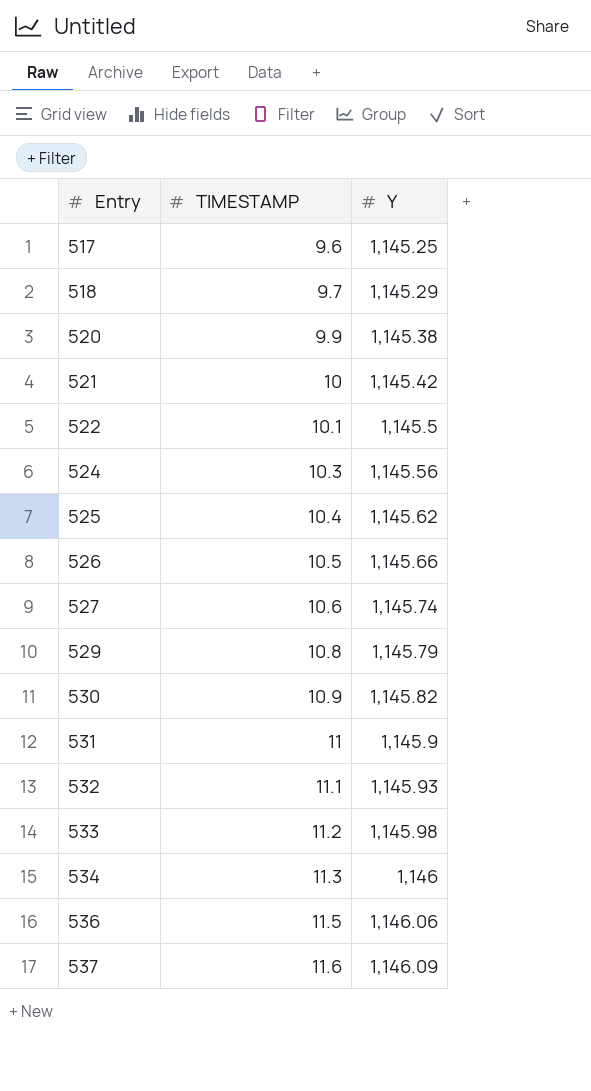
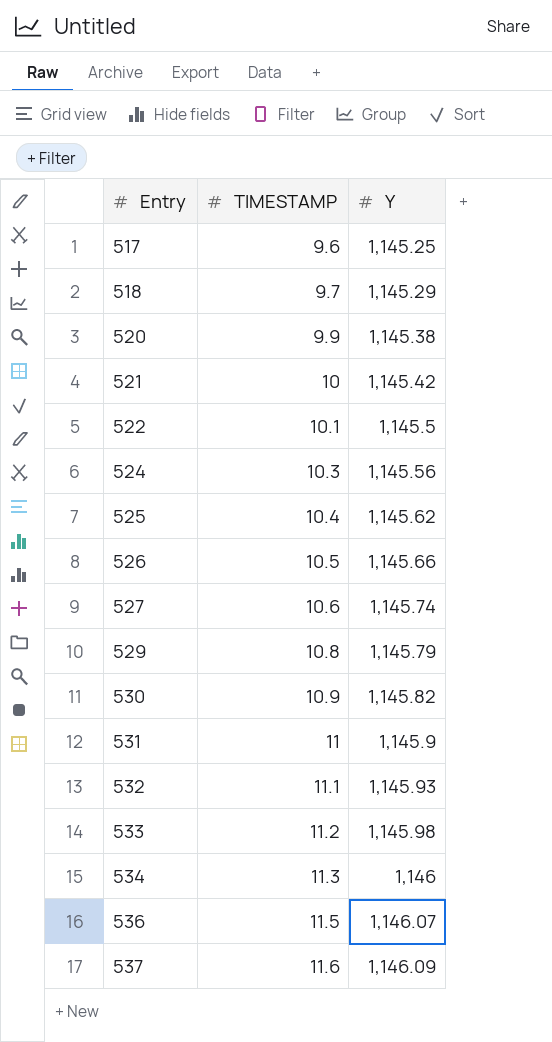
536 | Y: 1,146.06 -> 1,146.07

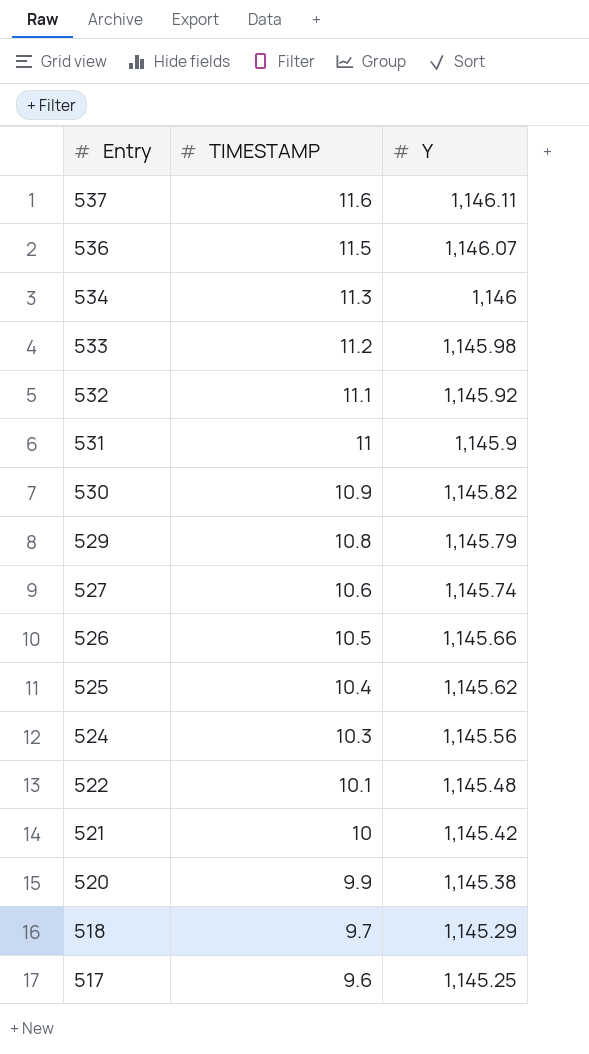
row order: Entry ascending -> Entry descending
537 | Y: 1,146.09 -> 1,146.11
532 | Y: 1,145.93 -> 1,145.92
522 | Y: 1,145.5 -> 1,145.48

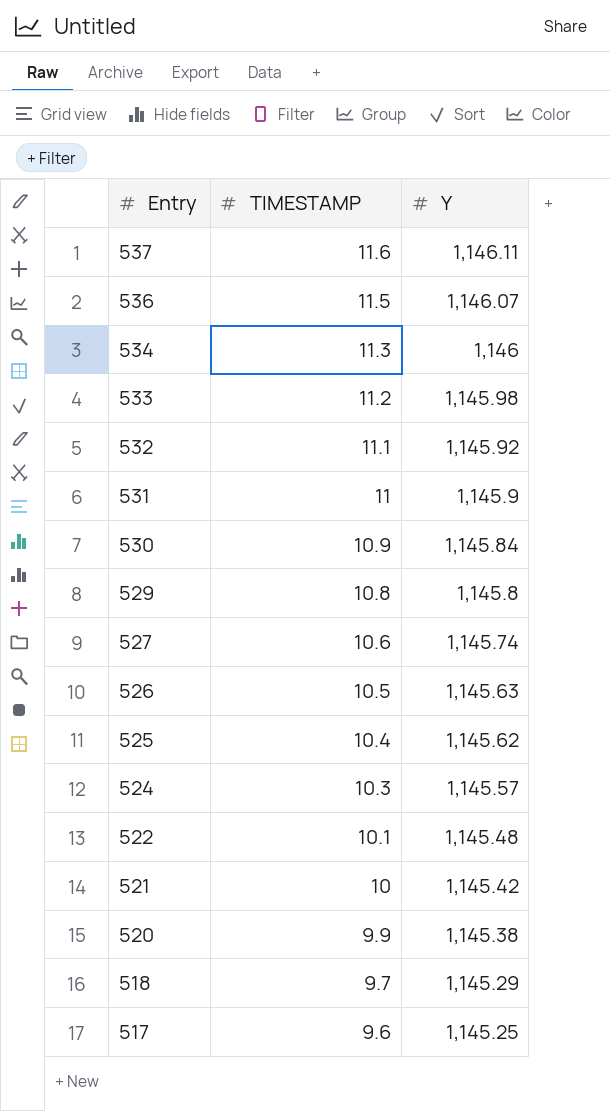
530 | Y: 1,145.82 -> 1,145.84
529 | Y: 1,145.79 -> 1,145.8
526 | Y: 1,145.66 -> 1,145.63
524 | Y: 1,145.56 -> 1,145.57

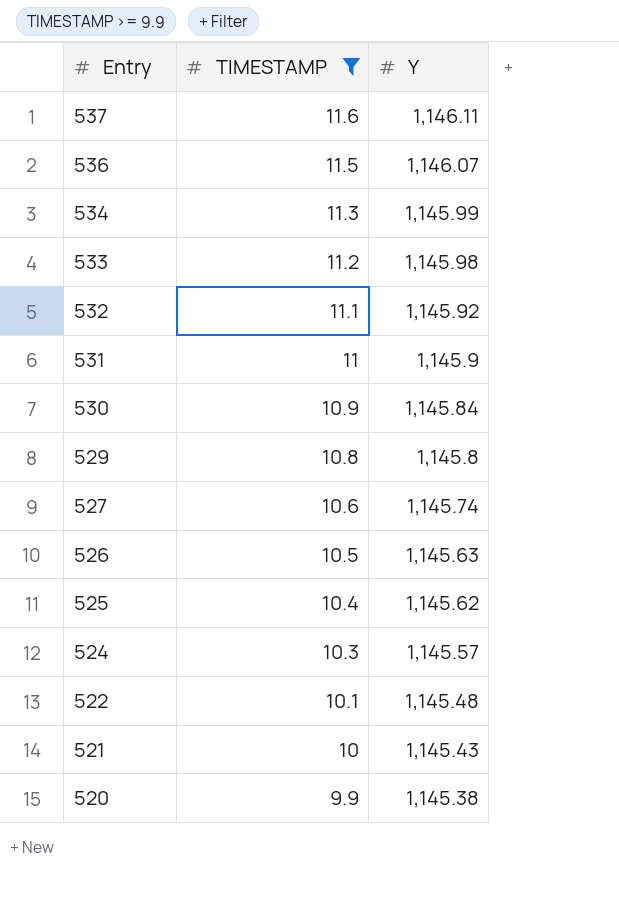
filter: none -> TIMESTAMP >= 9.9
534 | Y: 1,146 -> 1,145.99
521 | Y: 1,145.42 -> 1,145.43

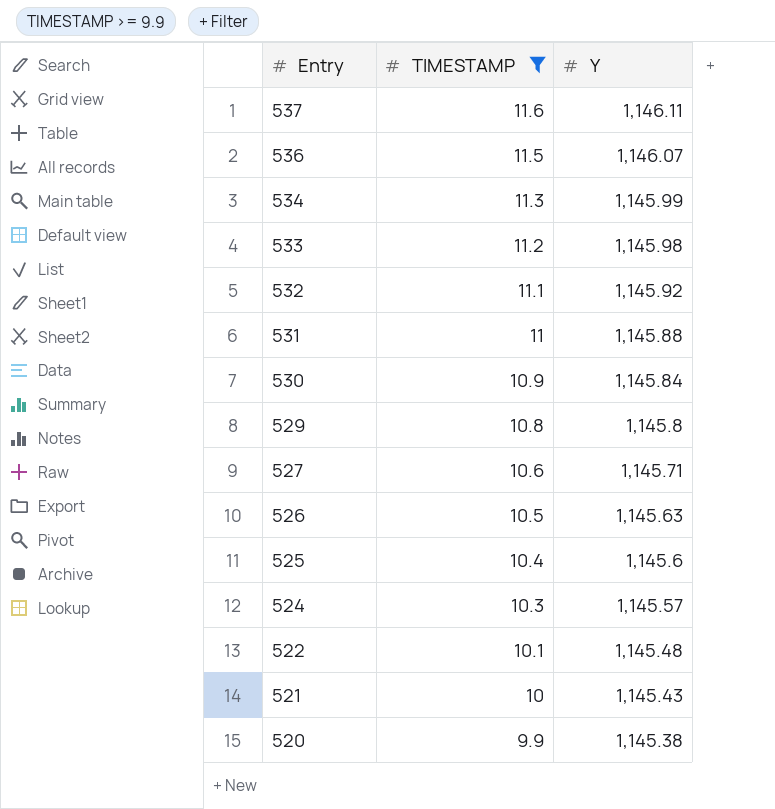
531 | Y: 1,145.9 -> 1,145.88
527 | Y: 1,145.74 -> 1,145.71
525 | Y: 1,145.62 -> 1,145.6

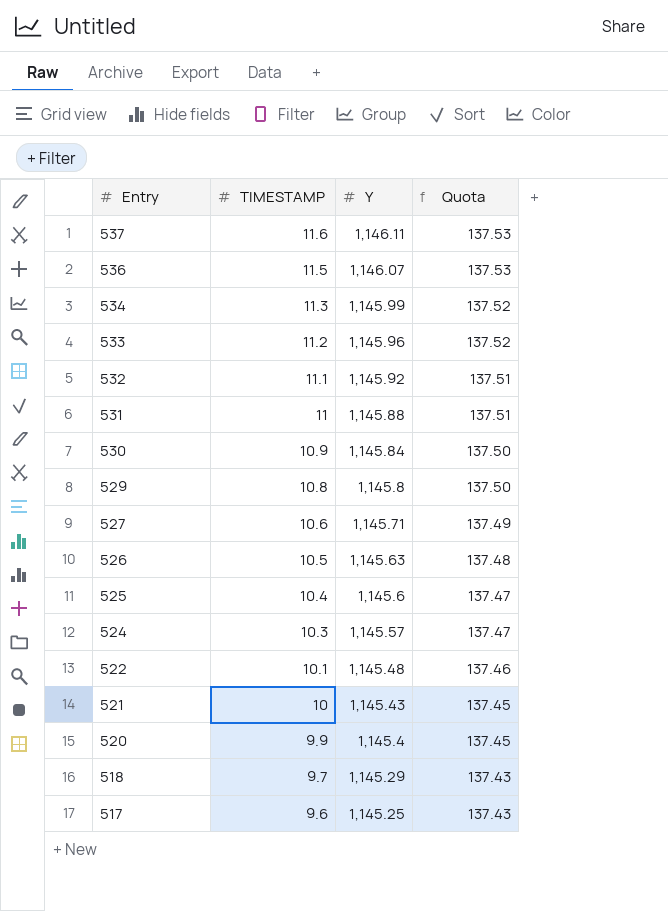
filter: TIMESTAMP >= 9.9 -> none
column Quota | formula: none -> [Y] * 0.12
533 | Y: 1,145.98 -> 1,145.96
520 | Y: 1,145.38 -> 1,145.4

